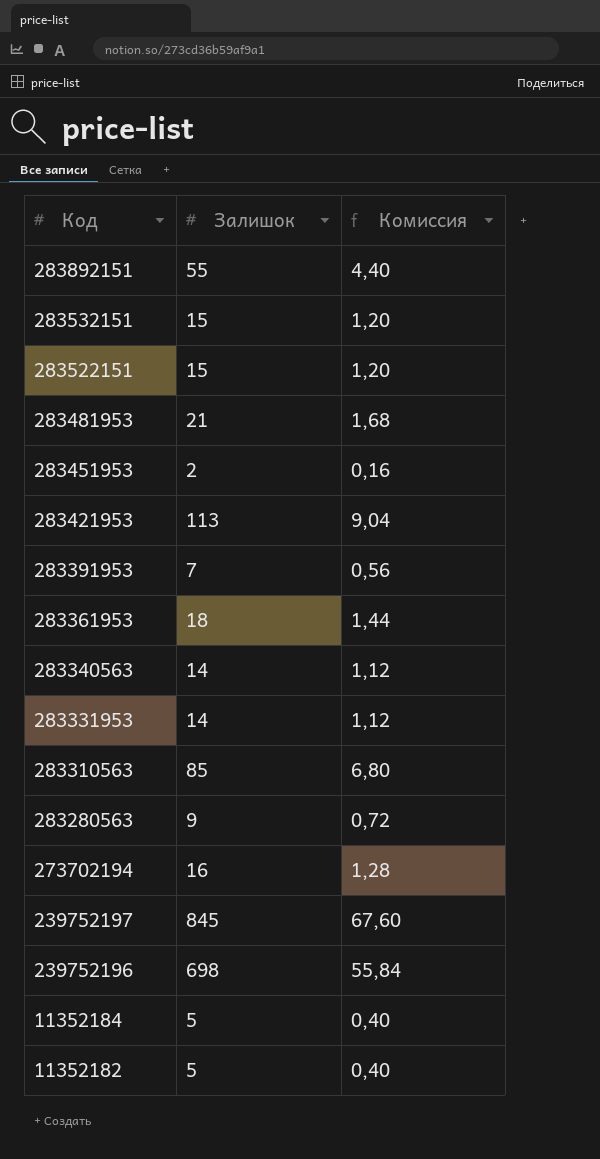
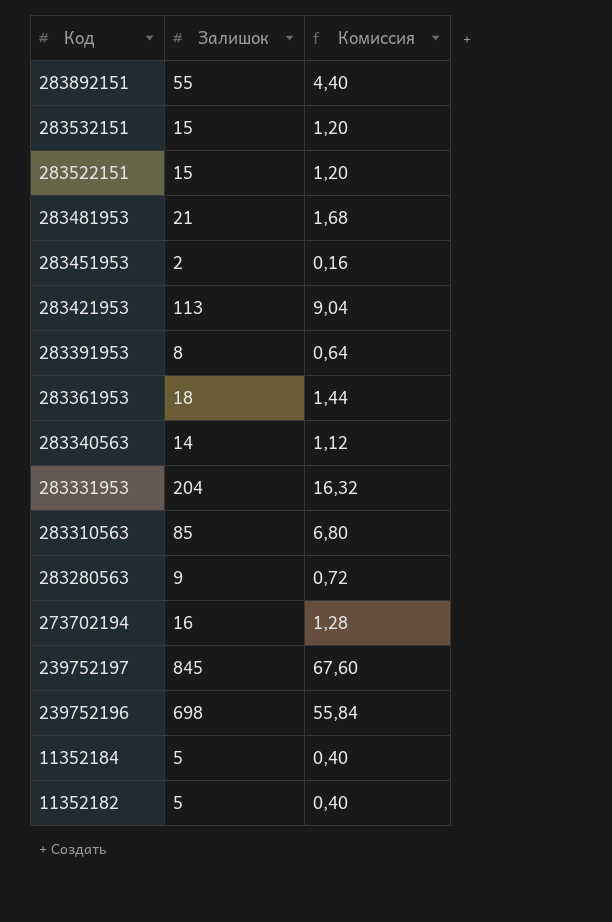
283391953 | Залишок: 7 -> 8
283391953 | Комиссия: 0,56 -> 0,64
283331953 | Залишок: 14 -> 204
283331953 | Комиссия: 1,12 -> 16,32

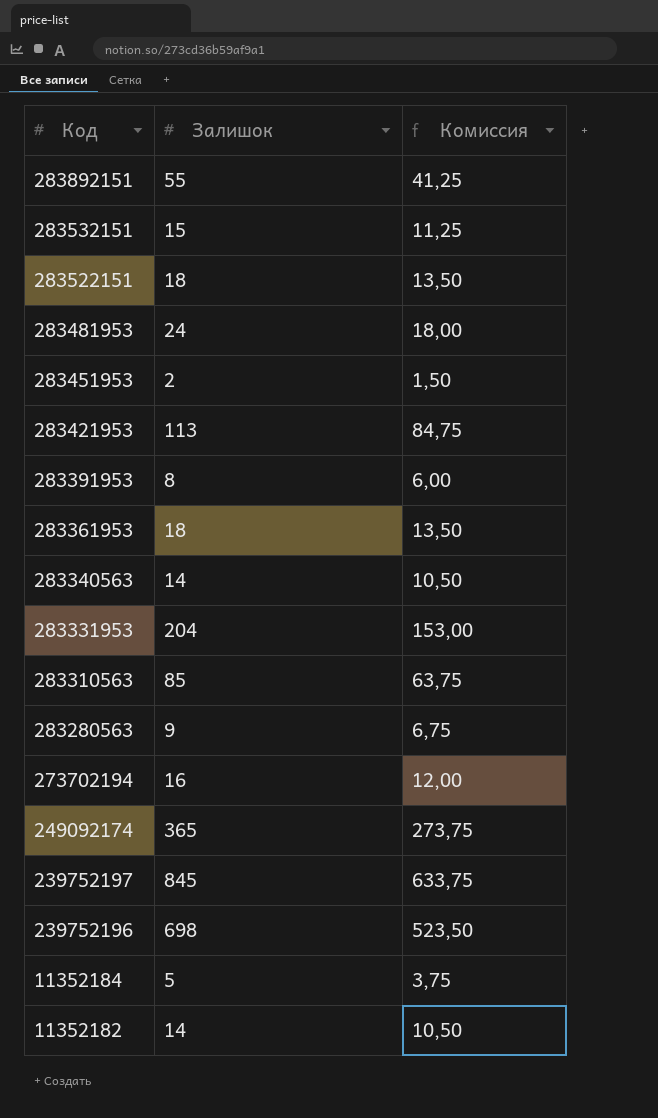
column Комиссия | formula: [Залишок] * 0,08 -> [Залишок] * 0,75
283522151 | Залишок: 15 -> 18
283481953 | Залишок: 21 -> 24
row 249092174: none -> 365 | 273,75
11352182 | Залишок: 5 -> 14

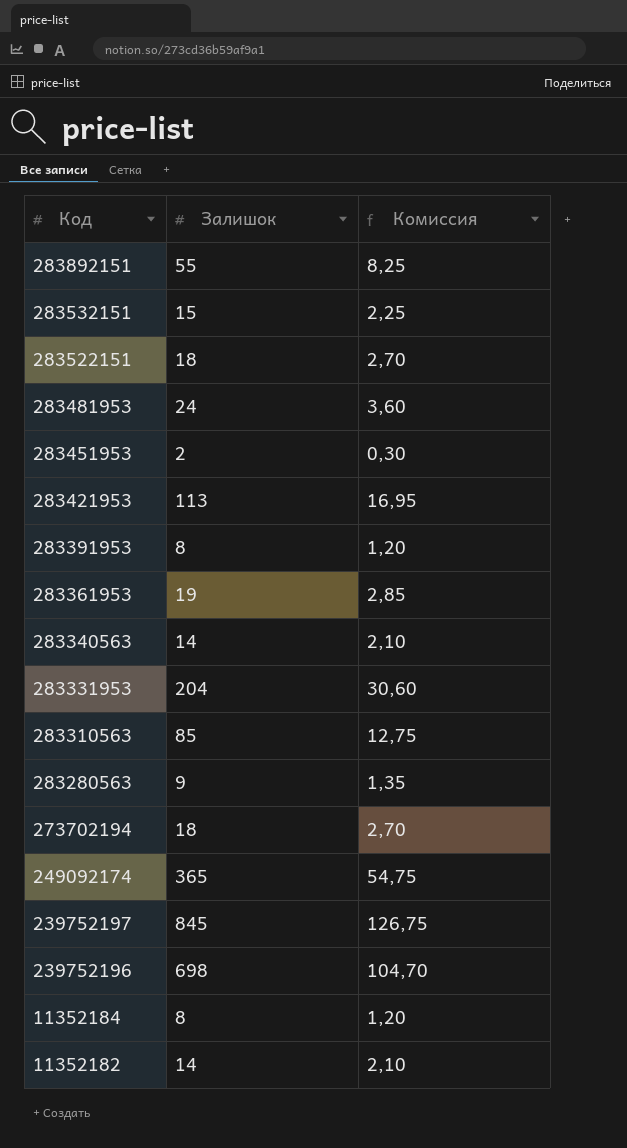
column Комиссия | formula: [Залишок] * 0,75 -> [Залишок] * 0,15
283361953 | Залишок: 18 -> 19
273702194 | Залишок: 16 -> 18
11352184 | Залишок: 5 -> 8

